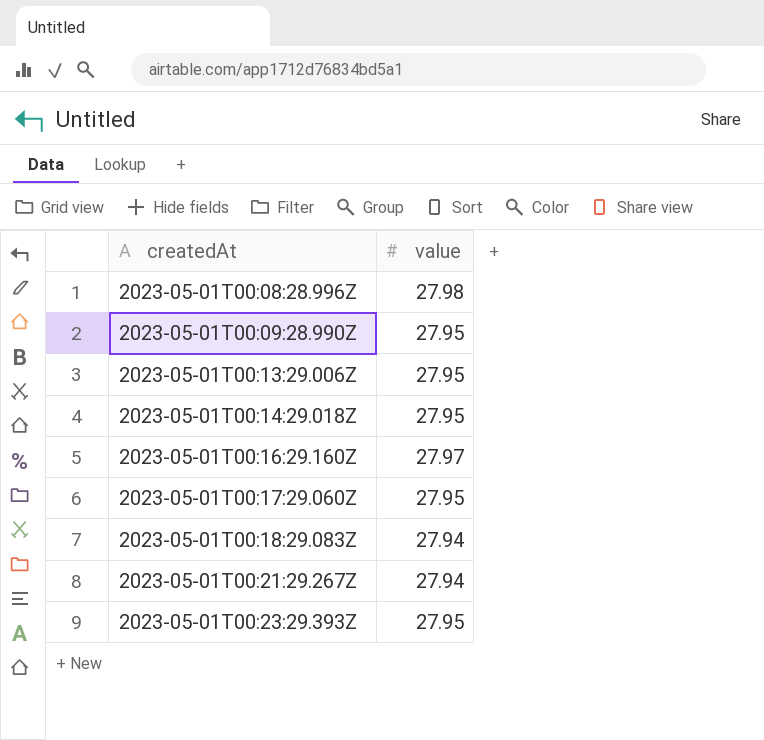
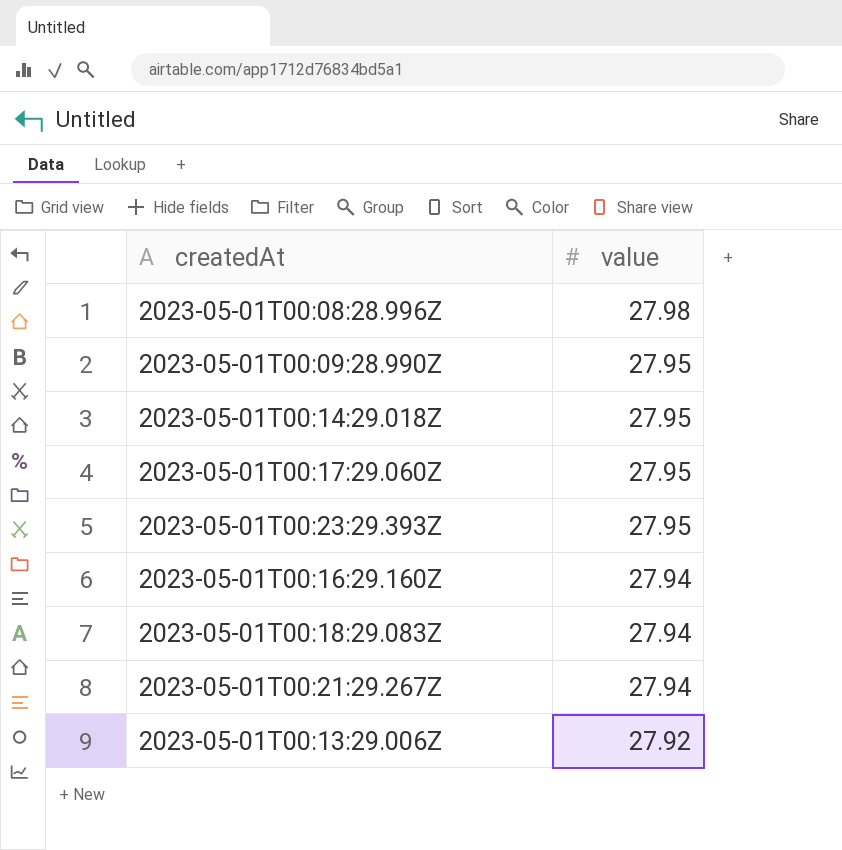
row order: createdAt ascending -> value descending
2023-05-01T00:16:29.160Z | value: 27.97 -> 27.94
2023-05-01T00:13:29.006Z | value: 27.95 -> 27.92

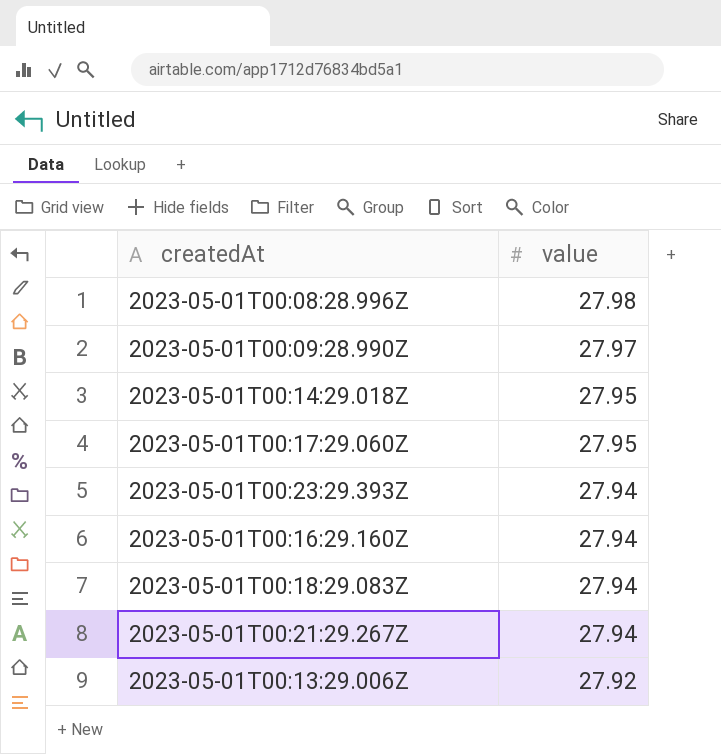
2023-05-01T00:09:28.990Z | value: 27.95 -> 27.97
2023-05-01T00:23:29.393Z | value: 27.95 -> 27.94

